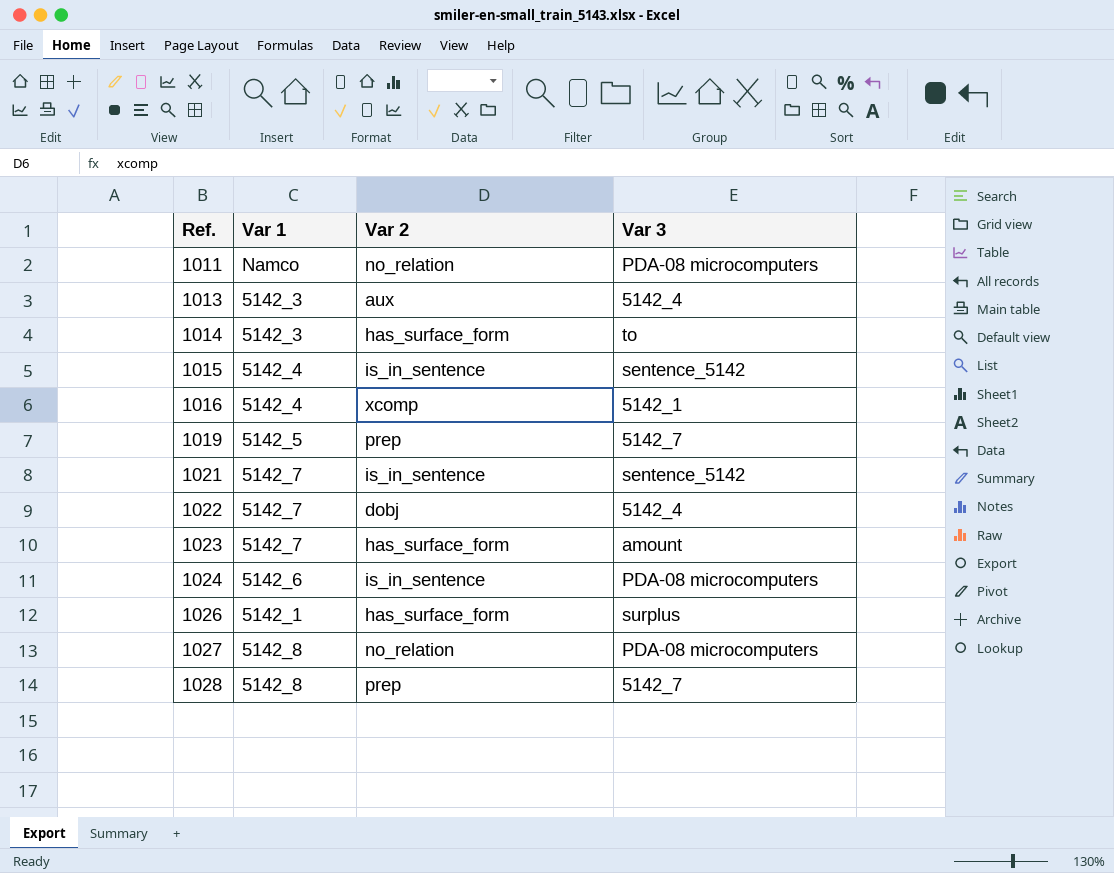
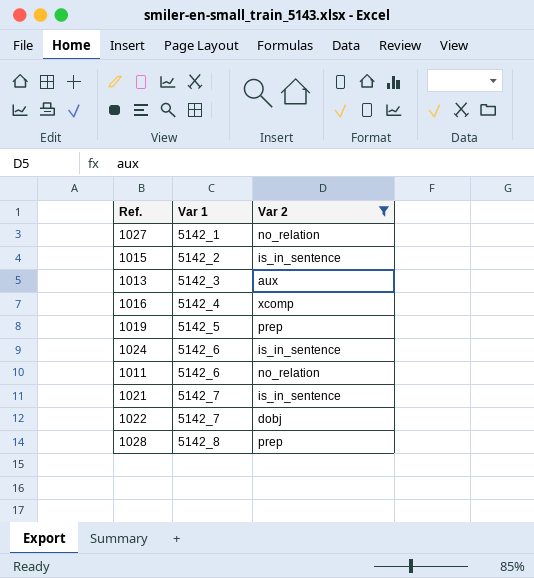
filter: none -> Var 2 != has_surface_form
row order: Ref. ascending -> Var 1 ascending
column Var 3 | position: 4 -> none
1027 | Var 1: 5142_8 -> 5142_1
1015 | Var 1: 5142_4 -> 5142_2
1011 | Var 1: Namco -> 5142_6

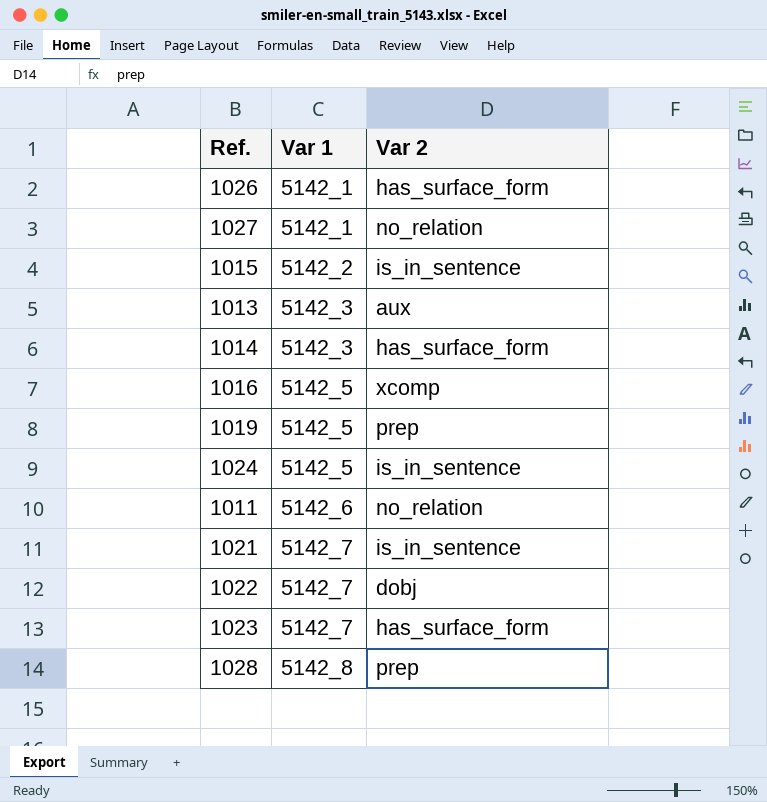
filter: Var 2 != has_surface_form -> none
1016 | Var 1: 5142_4 -> 5142_5
1024 | Var 1: 5142_6 -> 5142_5

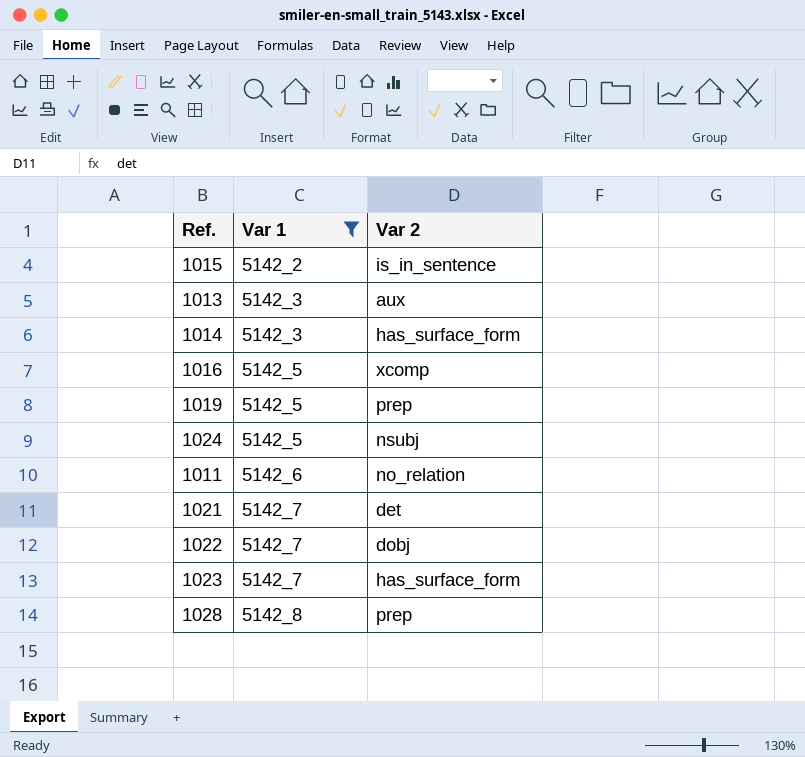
filter: none -> Var 1 != 5142_1
1024 | Var 2: is_in_sentence -> nsubj
1021 | Var 2: is_in_sentence -> det

